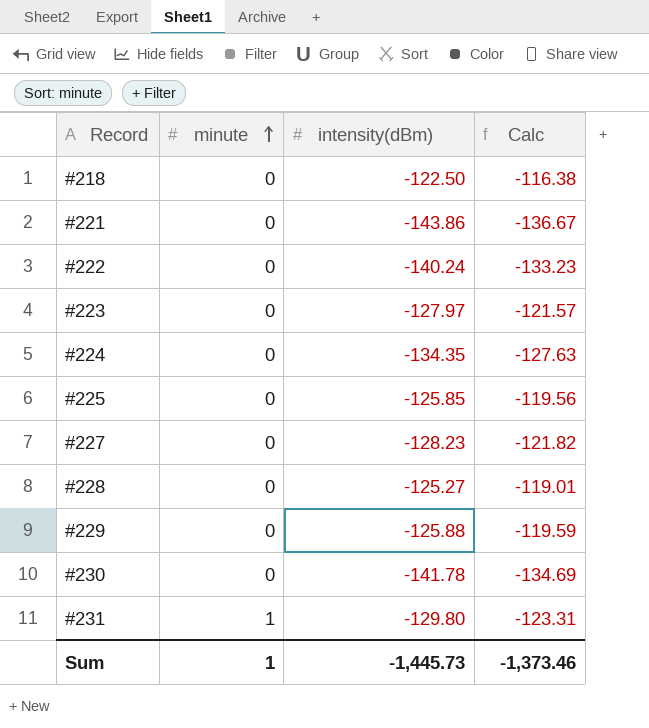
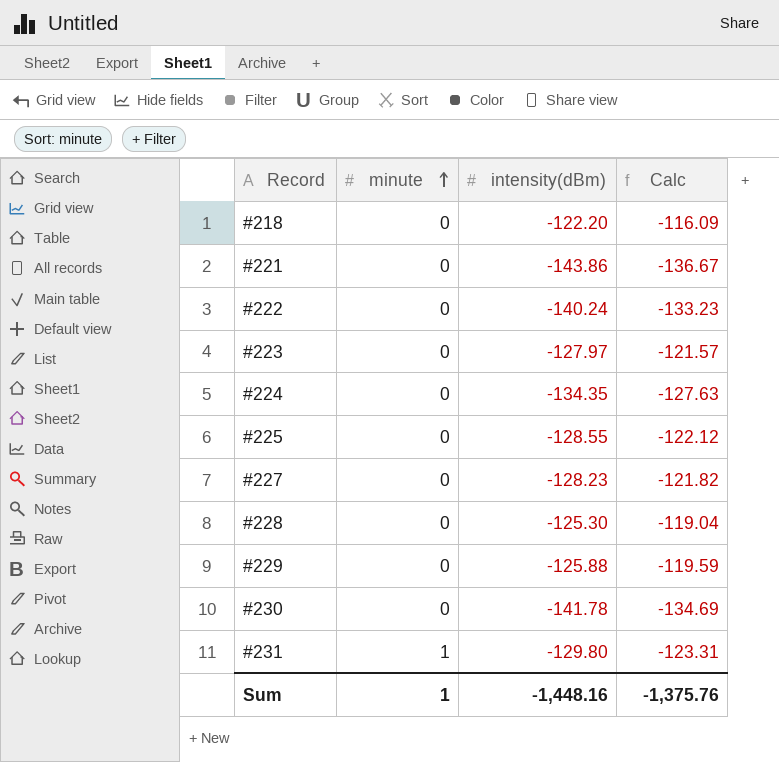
#218 | intensity(dBm): -122.50 -> -122.20
#218 | Calc: -116.38 -> -116.09
#225 | intensity(dBm): -125.85 -> -128.55
#225 | Calc: -119.56 -> -122.12
#228 | intensity(dBm): -125.27 -> -125.30
#228 | Calc: -119.01 -> -119.04
Sum | intensity(dBm): -1,445.73 -> -1,448.16
Sum | Calc: -1,373.46 -> -1,375.76

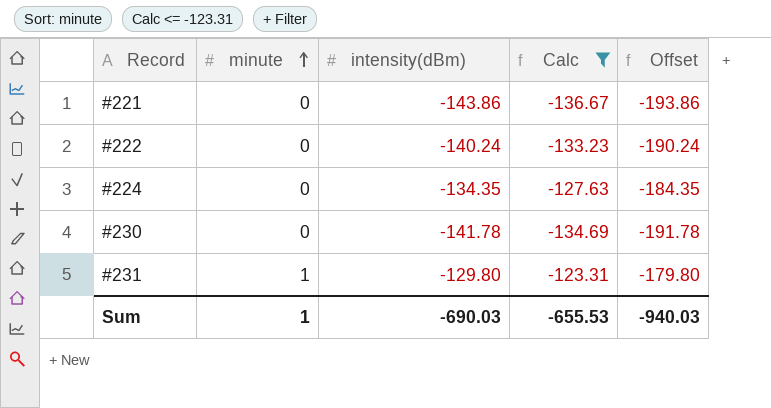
filter: none -> Calc <= -123.31
column Offset | formula: none -> [intensity(dBm)] - 50
Sum | intensity(dBm): -1,448.16 -> -690.03
Sum | Calc: -1,375.76 -> -655.53

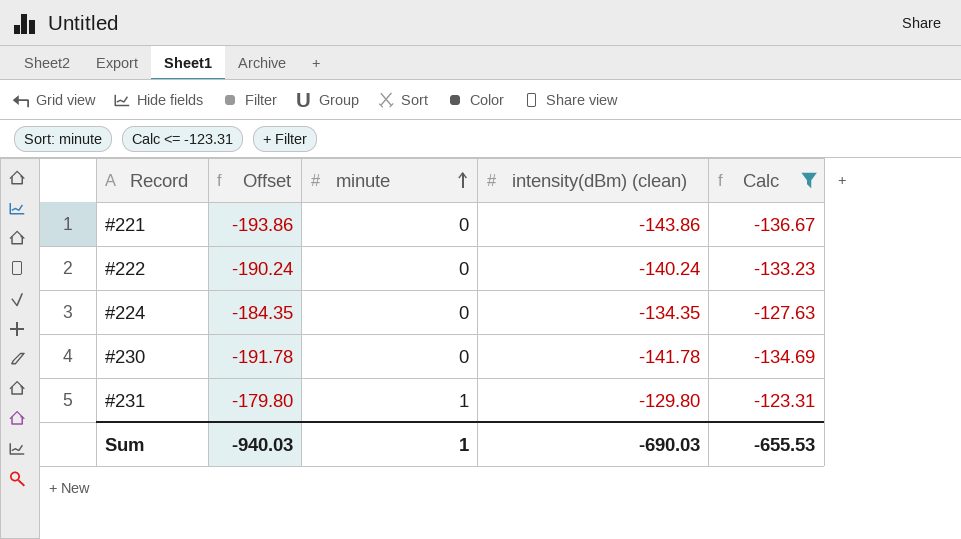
column Offset | position: 5 -> 2
column name: intensity(dBm) -> intensity(dBm) (clean)

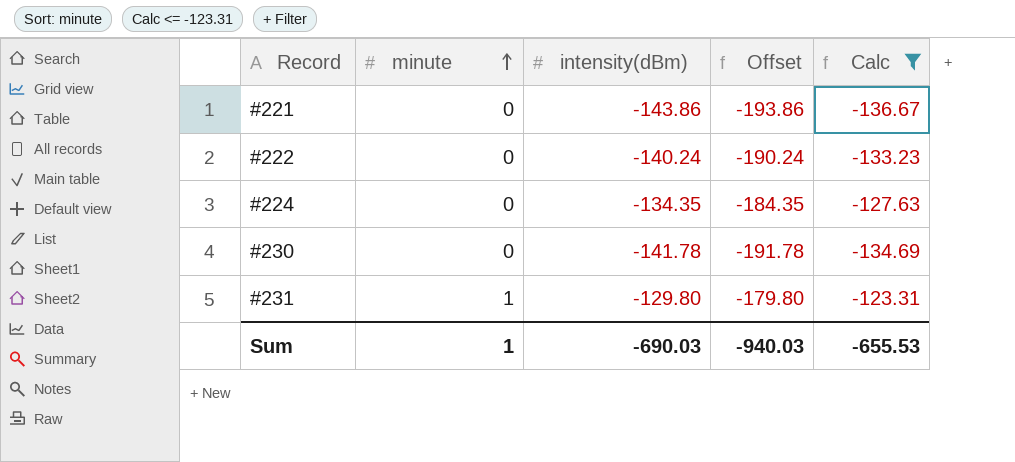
column name: intensity(dBm) (clean) -> intensity(dBm)
column Offset | position: 2 -> 4

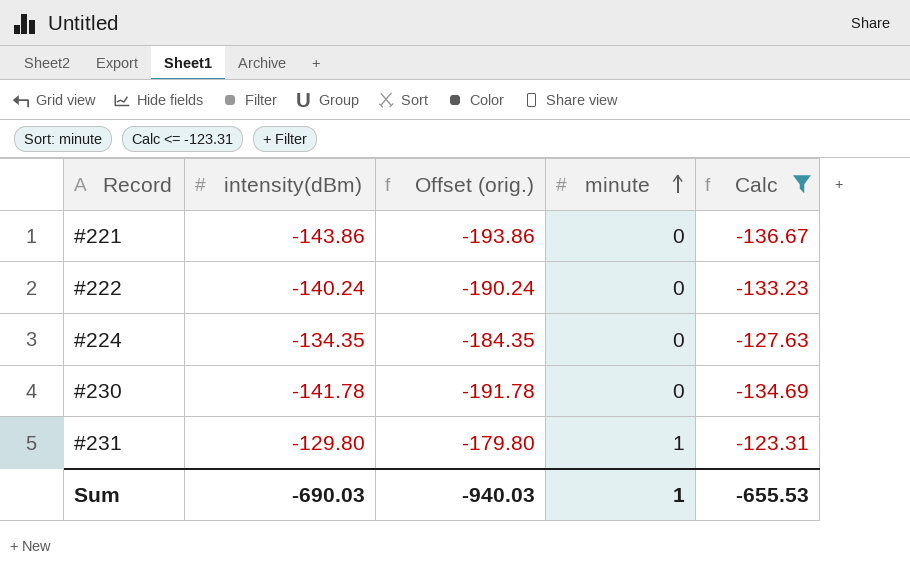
column name: Offset -> Offset (orig.)
column minute | position: 2 -> 4

